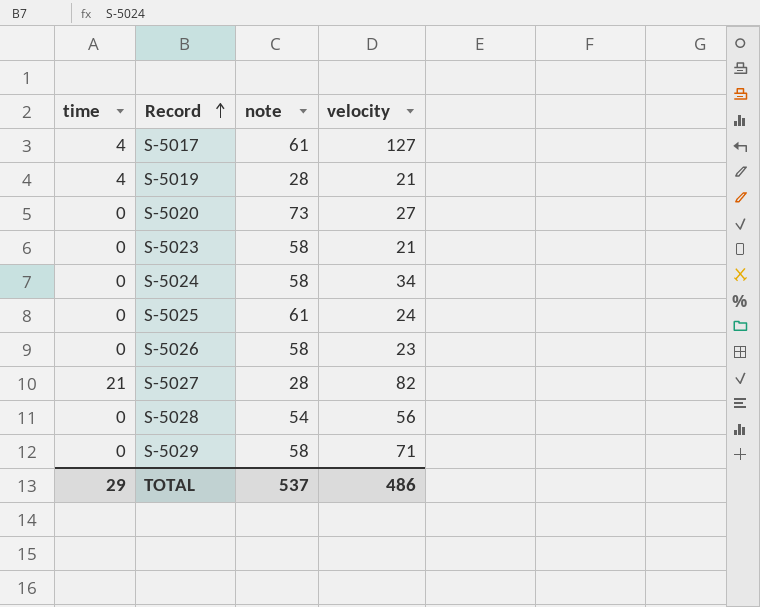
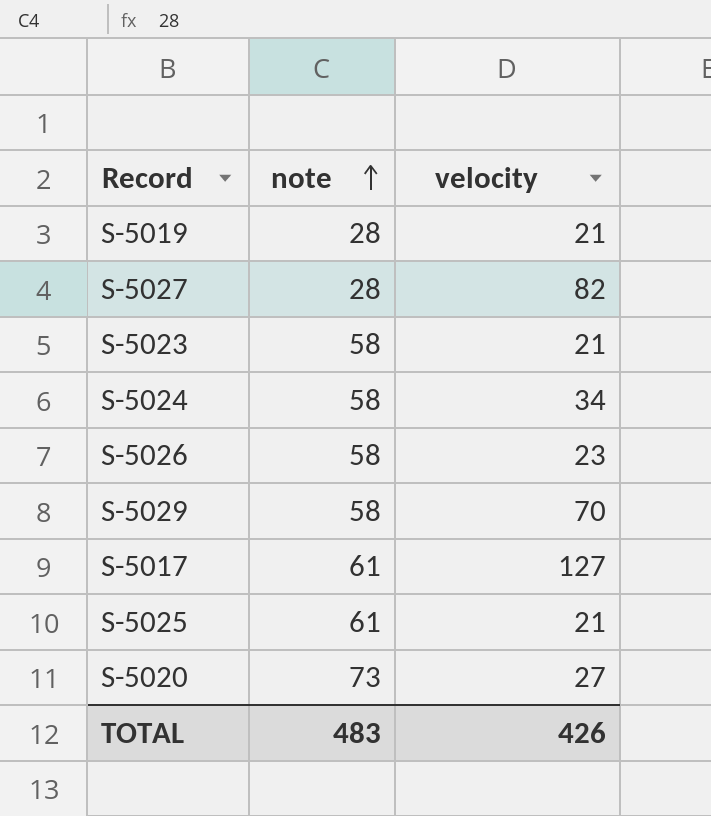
row order: Record ascending -> note ascending
column time | position: 1 -> none
row S-5028: 0 | 54 | 56 -> none
S-5029 | velocity: 71 -> 70
S-5025 | velocity: 24 -> 21
TOTAL | note: 537 -> 483
TOTAL | velocity: 486 -> 426

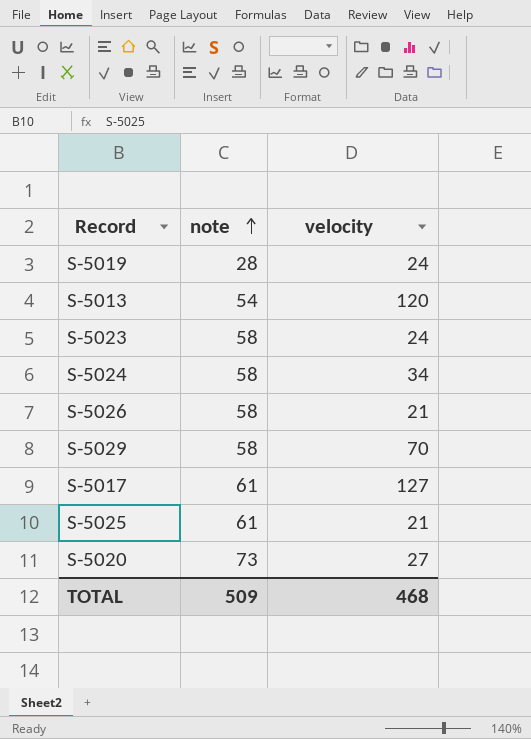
row S-5027: 28 | 82 -> none
S-5019 | velocity: 21 -> 24
row S-5013: none -> 54 | 120
S-5023 | velocity: 21 -> 24
S-5026 | velocity: 23 -> 21
TOTAL | note: 483 -> 509
TOTAL | velocity: 426 -> 468

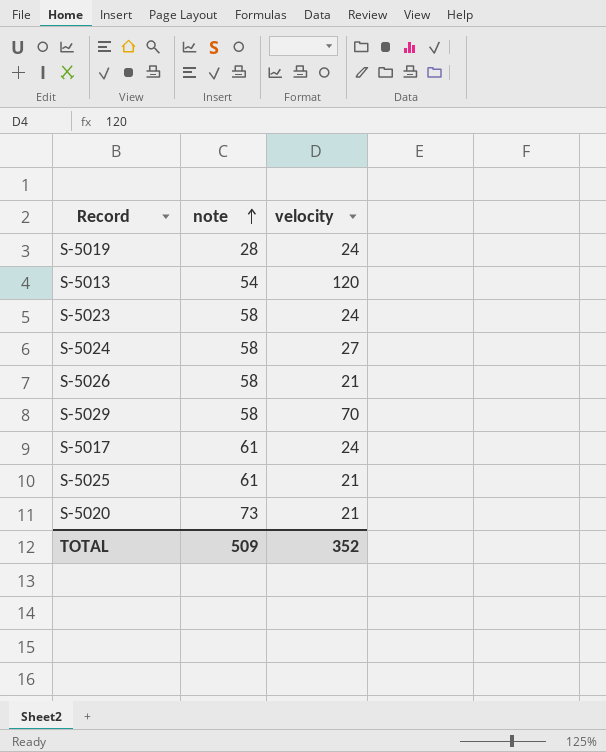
S-5024 | velocity: 34 -> 27
S-5017 | velocity: 127 -> 24
S-5020 | velocity: 27 -> 21
TOTAL | velocity: 468 -> 352

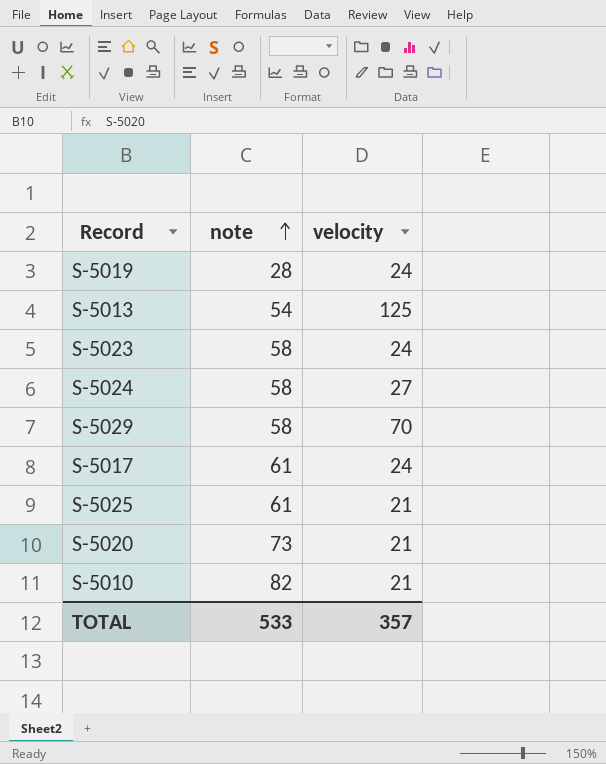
row S-5026: 58 | 21 -> none
S-5013 | velocity: 120 -> 125
row S-5010: none -> 82 | 21
TOTAL | note: 509 -> 533
TOTAL | velocity: 352 -> 357

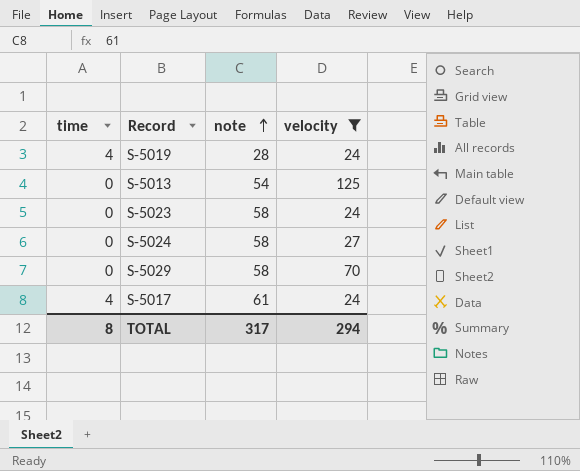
filter: none -> velocity != 21
column time | position: none -> 1
TOTAL | note: 533 -> 317
TOTAL | velocity: 357 -> 294

